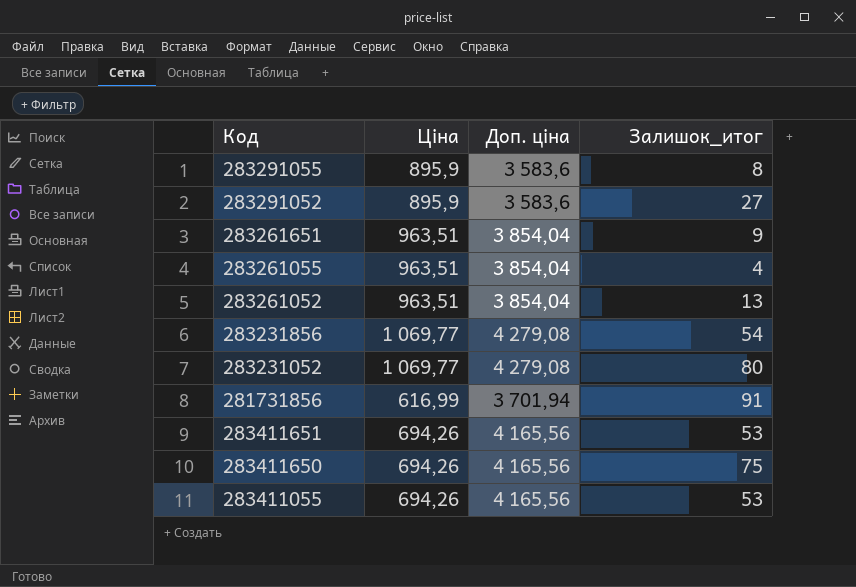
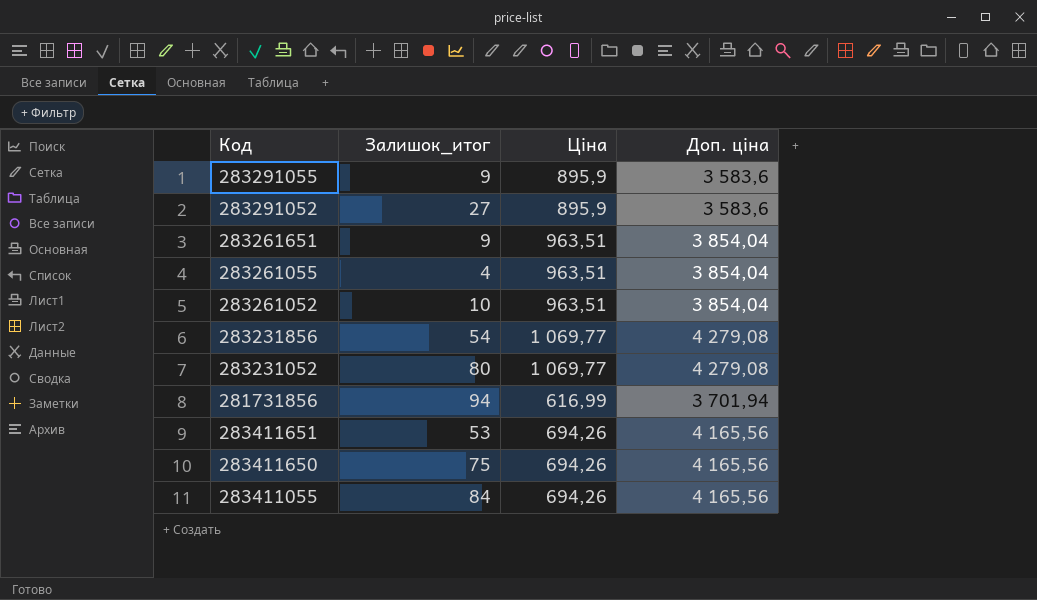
column Залишок_итог | position: 4 -> 2
283291055 | Залишок_итог: 8 -> 9
283261052 | Залишок_итог: 13 -> 10
281731856 | Залишок_итог: 91 -> 94
283411055 | Залишок_итог: 53 -> 84

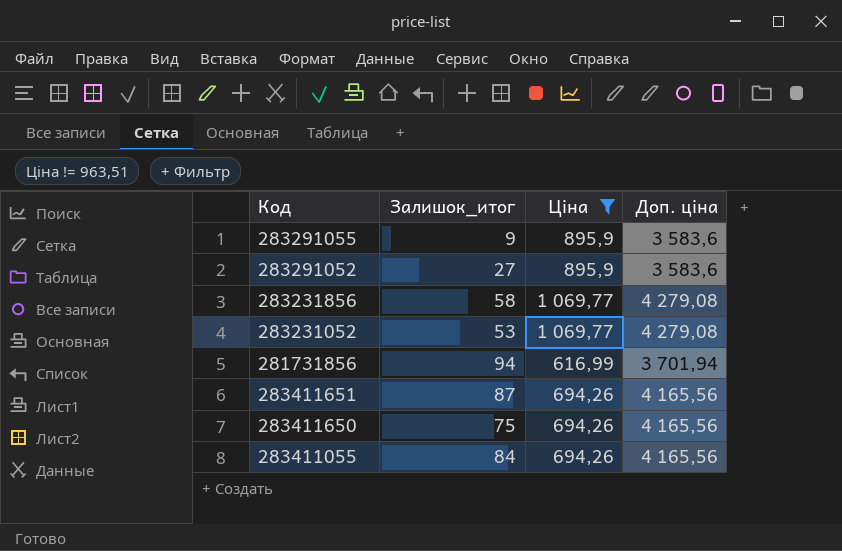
filter: none -> Ціна != 963,51
283231856 | Залишок_итог: 54 -> 58
283231052 | Залишок_итог: 80 -> 53
283411651 | Залишок_итог: 53 -> 87

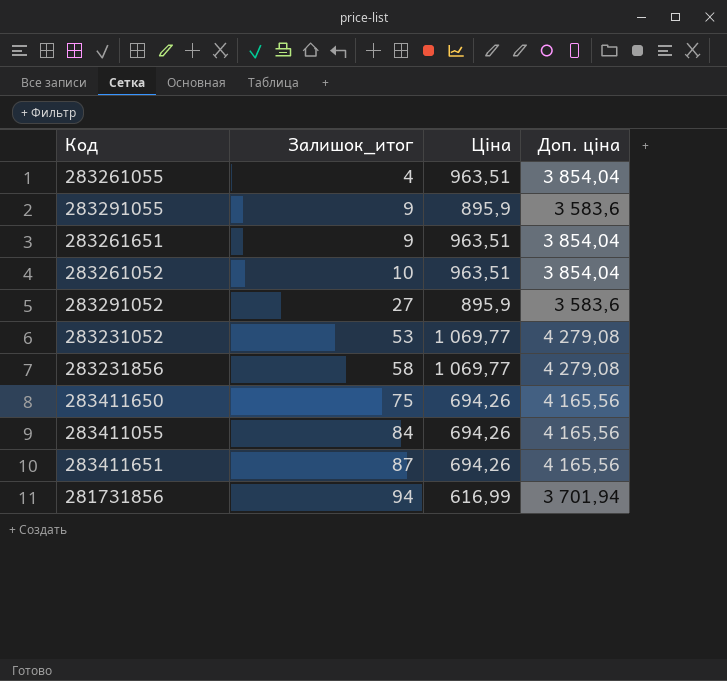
filter: Ціна != 963,51 -> none
row order: none -> Залишок_итог ascending

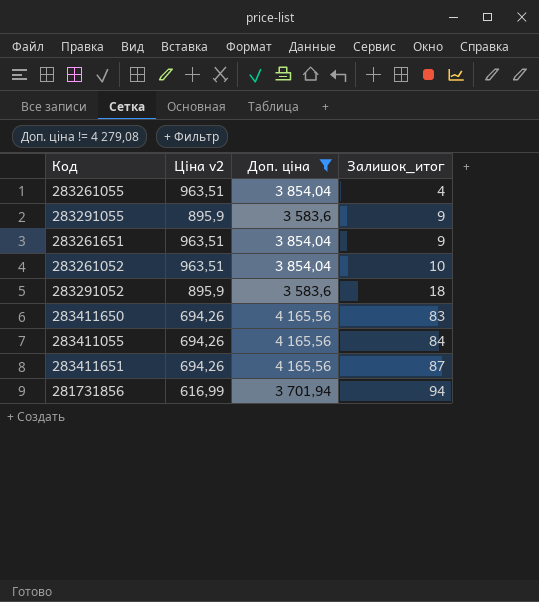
filter: none -> Доп. ціна != 4 279,08
column name: Ціна -> Ціна v2
column Залишок_итог | position: 2 -> 4
283291052 | Залишок_итог: 27 -> 18
283411650 | Залишок_итог: 75 -> 83

